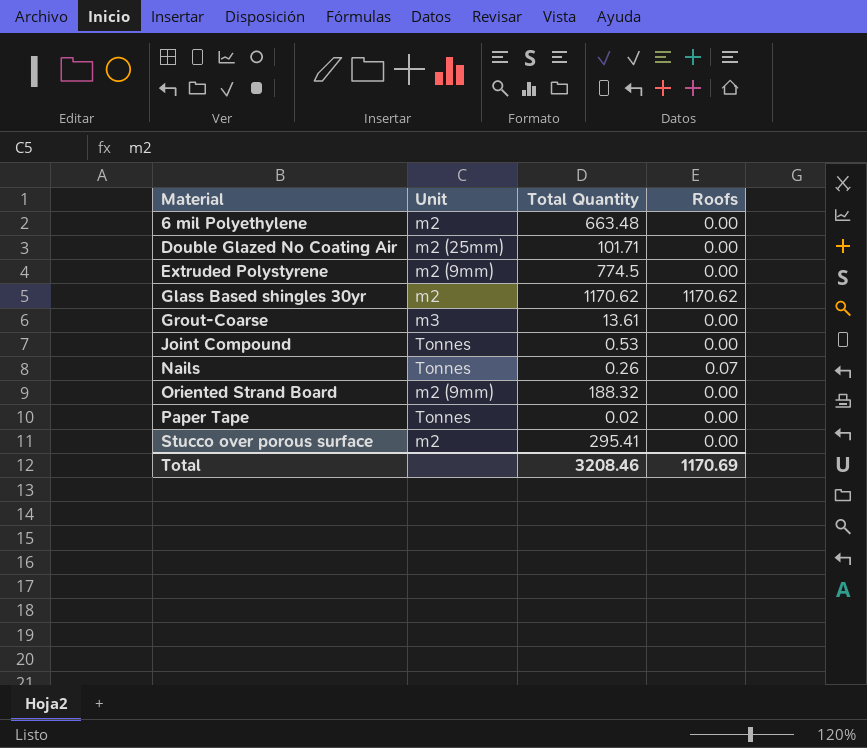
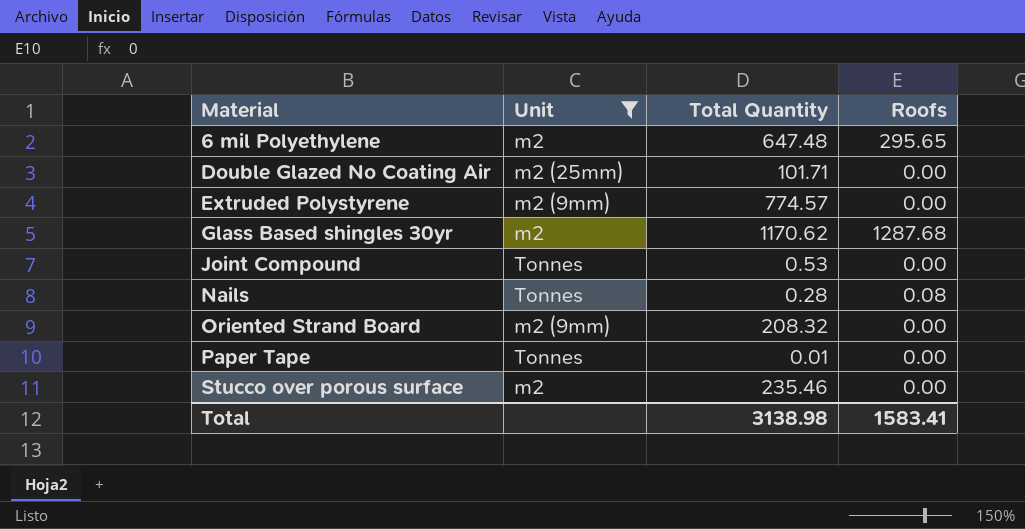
filter: none -> Unit != m3
6 mil Polyethylene | Total Quantity: 663.48 -> 647.48
6 mil Polyethylene | Roofs: 0.00 -> 295.65
Extruded Polystyrene | Total Quantity: 774.5 -> 774.57
Glass Based shingles 30yr | Roofs: 1170.62 -> 1287.68
Nails | Total Quantity: 0.26 -> 0.28
Nails | Roofs: 0.07 -> 0.08
Oriented Strand Board | Total Quantity: 188.32 -> 208.32
Paper Tape | Total Quantity: 0.02 -> 0.01
Stucco over porous surface | Total Quantity: 295.41 -> 235.46
Total | Total Quantity: 3208.46 -> 3138.98
Total | Roofs: 1170.69 -> 1583.41

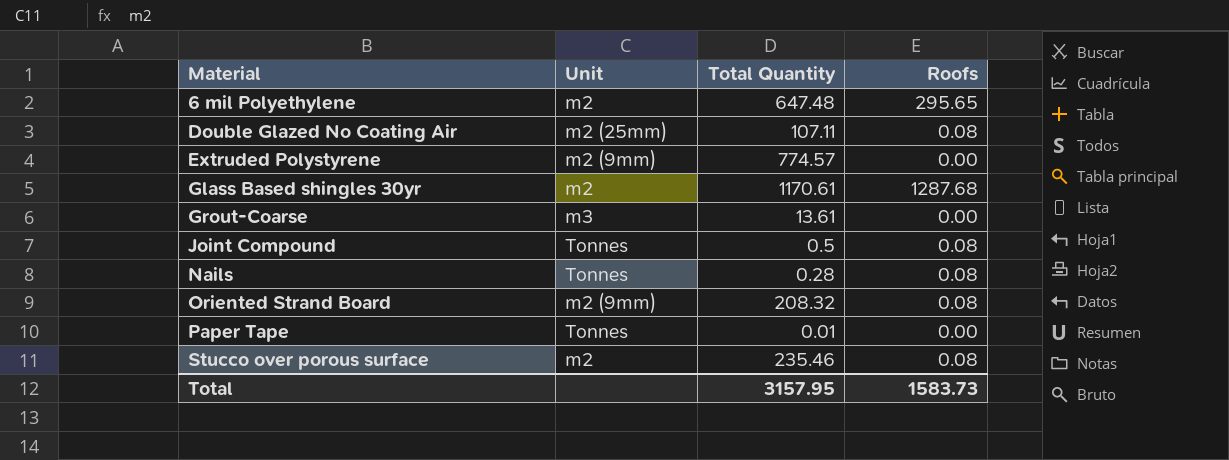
filter: Unit != m3 -> none
Double Glazed No Coating Air | Total Quantity: 101.71 -> 107.11
Double Glazed No Coating Air | Roofs: 0.00 -> 0.08
Glass Based shingles 30yr | Total Quantity: 1170.62 -> 1170.61
Joint Compound | Total Quantity: 0.53 -> 0.5
Joint Compound | Roofs: 0.00 -> 0.08
Oriented Strand Board | Roofs: 0.00 -> 0.08
Stucco over porous surface | Roofs: 0.00 -> 0.08
Total | Total Quantity: 3138.98 -> 3157.95
Total | Roofs: 1583.41 -> 1583.73

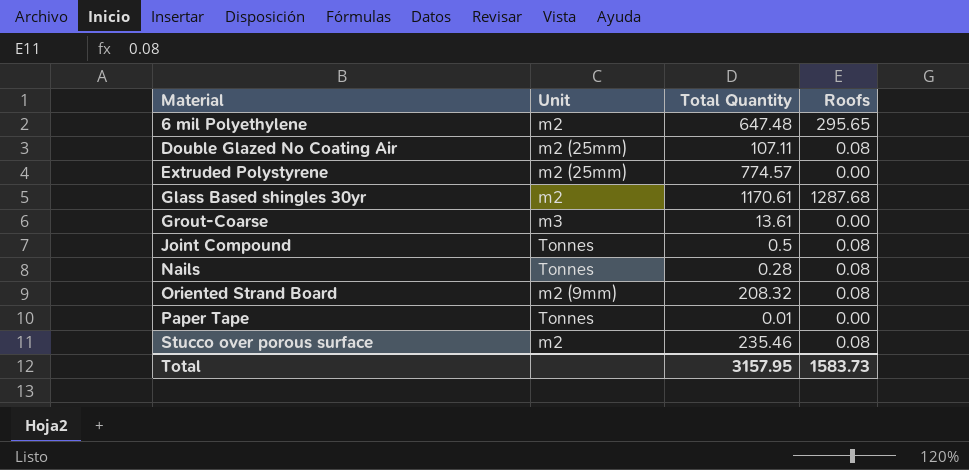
Extruded Polystyrene | Unit: m2 (9mm) -> m2 (25mm)

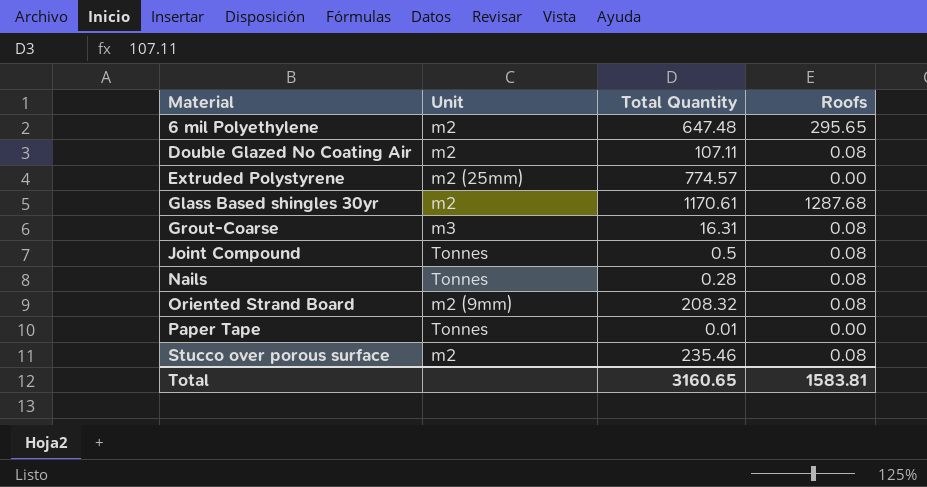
Double Glazed No Coating Air | Unit: m2 (25mm) -> m2
Grout-Coarse | Total Quantity: 13.61 -> 16.31
Grout-Coarse | Roofs: 0.00 -> 0.08
Total | Total Quantity: 3157.95 -> 3160.65
Total | Roofs: 1583.73 -> 1583.81

